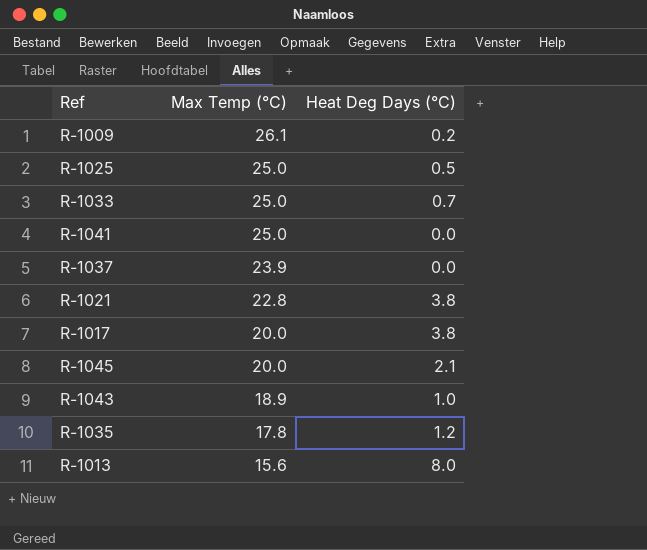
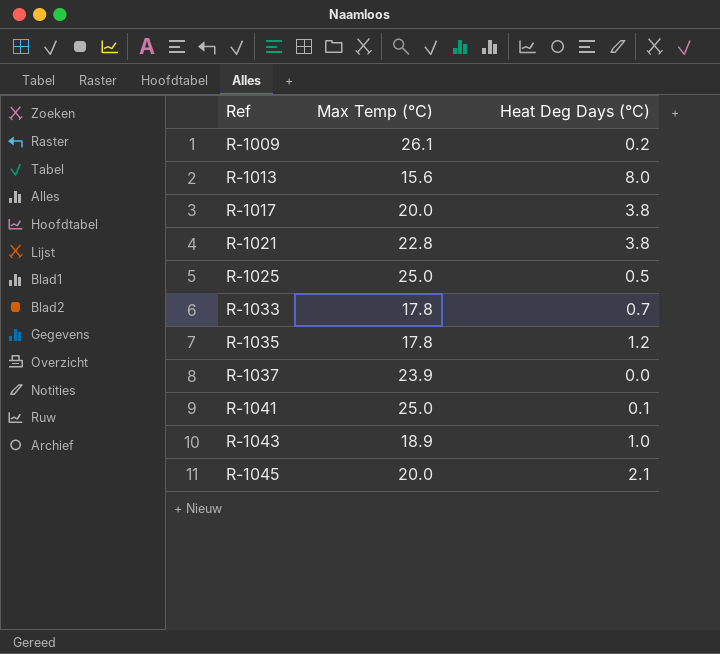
row order: Max Temp (°C) descending -> Ref ascending
R-1033 | Max Temp (°C): 25.0 -> 17.8
R-1041 | Heat Deg Days (°C): 0.0 -> 0.1

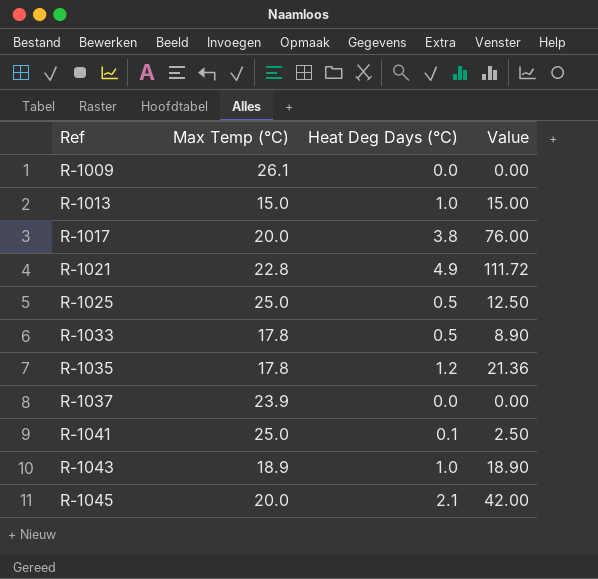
column Value | formula: none -> [Max Temp (°C)] * [Heat Deg Days (°C)]
R-1009 | Heat Deg Days (°C): 0.2 -> 0.0
R-1013 | Max Temp (°C): 15.6 -> 15.0
R-1013 | Heat Deg Days (°C): 8.0 -> 1.0
R-1021 | Heat Deg Days (°C): 3.8 -> 4.9
R-1033 | Heat Deg Days (°C): 0.7 -> 0.5

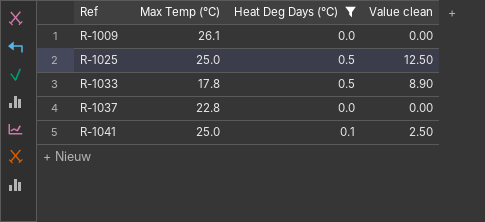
filter: none -> Heat Deg Days (°C) <= 0.5
column name: Value -> Value clean
R-1037 | Max Temp (°C): 23.9 -> 22.8

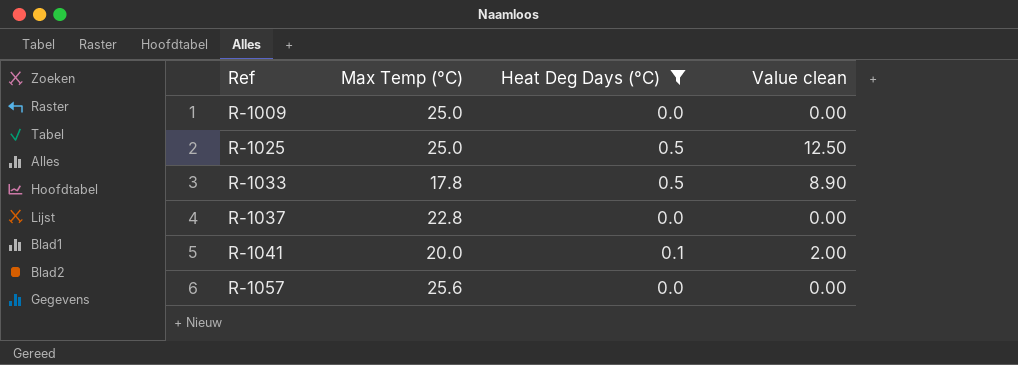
R-1009 | Max Temp (°C): 26.1 -> 25.0
R-1041 | Max Temp (°C): 25.0 -> 20.0
R-1041 | Value clean: 2.50 -> 2.00
row R-1057: none -> 25.6 | 0.0 | 0.00

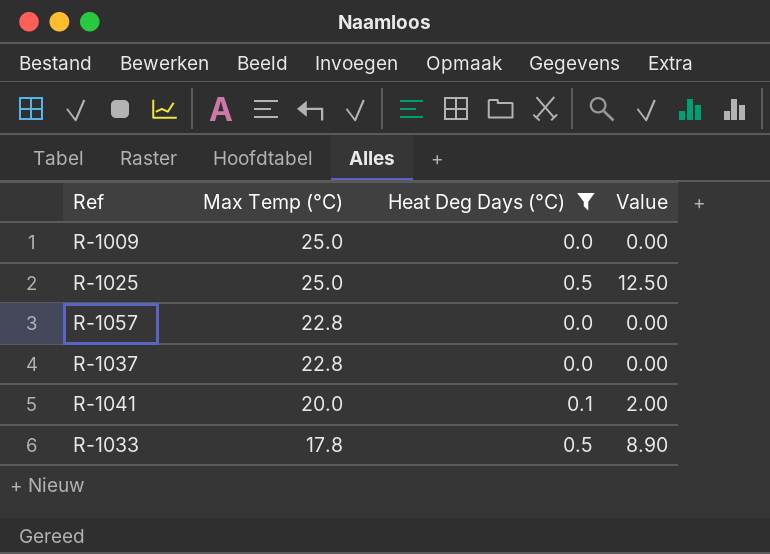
row order: Ref ascending -> Max Temp (°C) descending
column name: Value clean -> Value
R-1057 | Max Temp (°C): 25.6 -> 22.8

